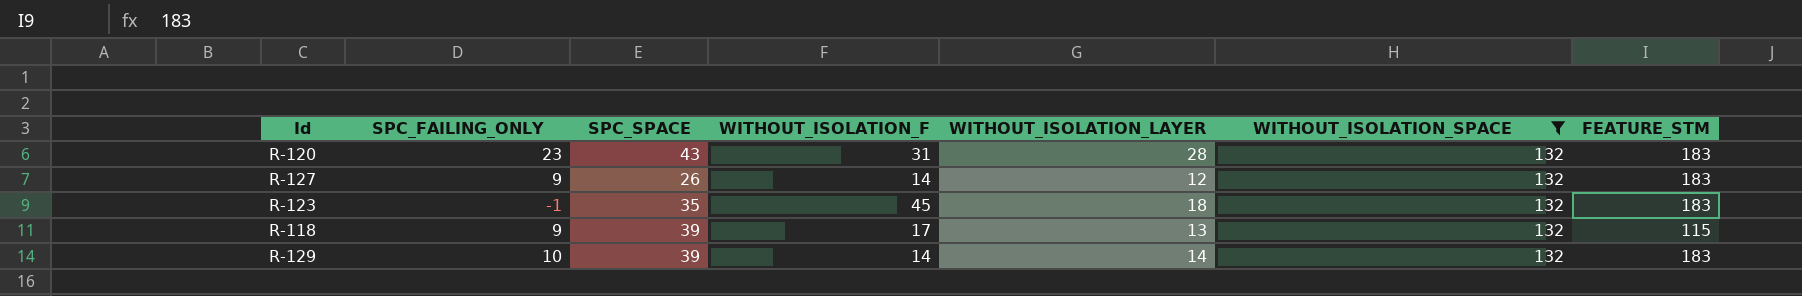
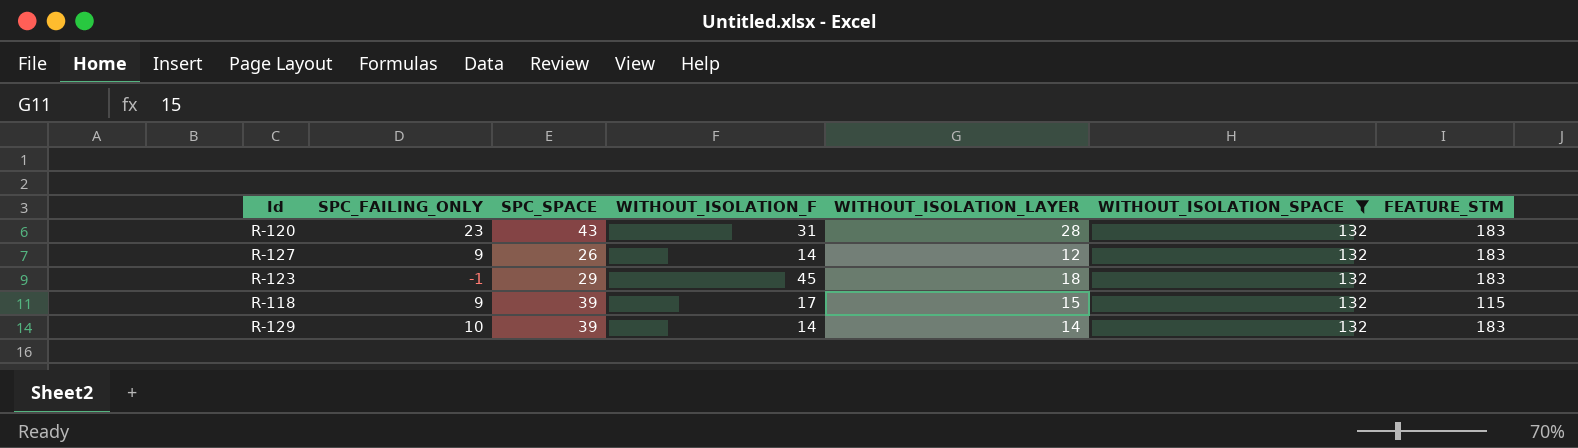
R-123 | SPC_SPACE: 35 -> 29
R-118 | WITHOUT_ISOLATION_LAYER: 13 -> 15

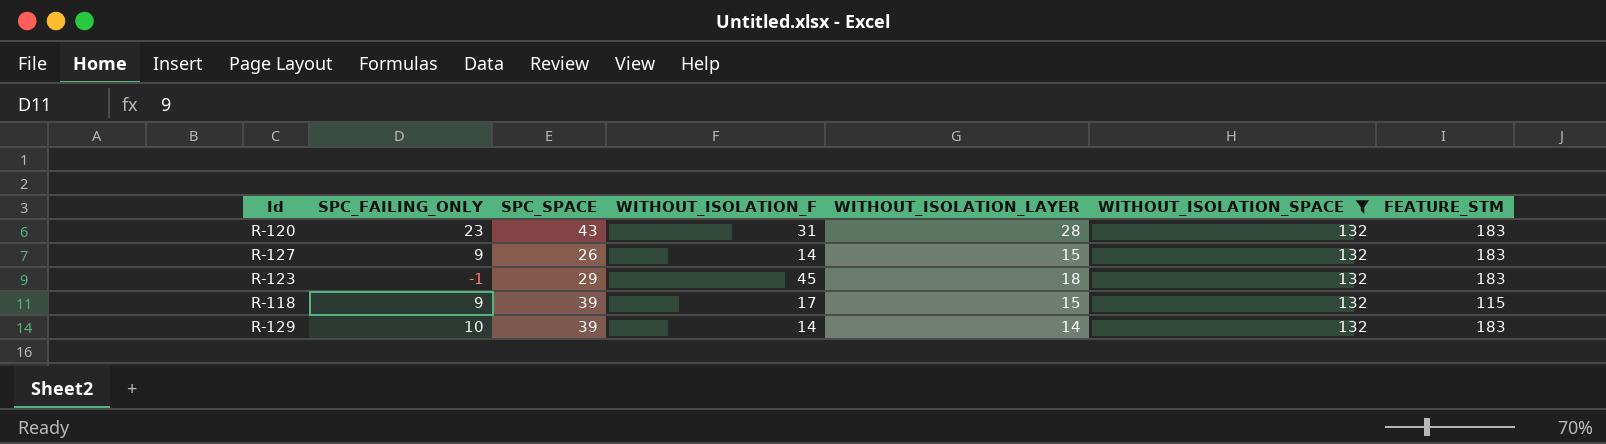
R-127 | WITHOUT_ISOLATION_LAYER: 12 -> 15

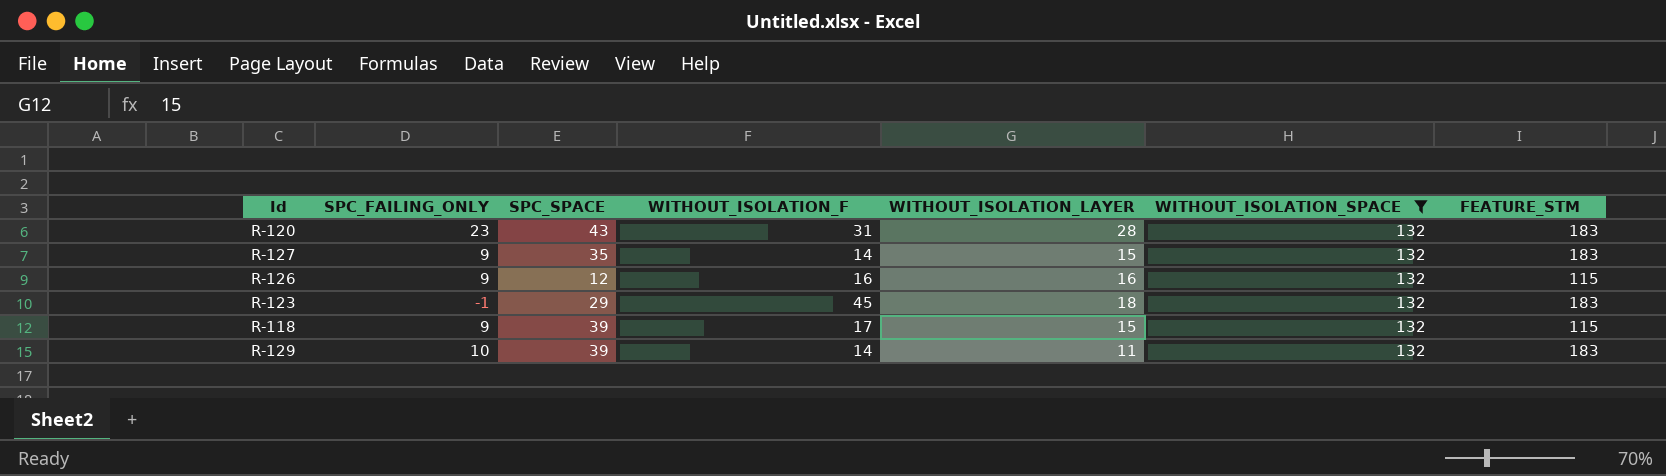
R-127 | SPC_SPACE: 26 -> 35
row R-126: none -> 9 | 12 | 16 | 16 | 132 | 115
R-129 | WITHOUT_ISOLATION_LAYER: 14 -> 11

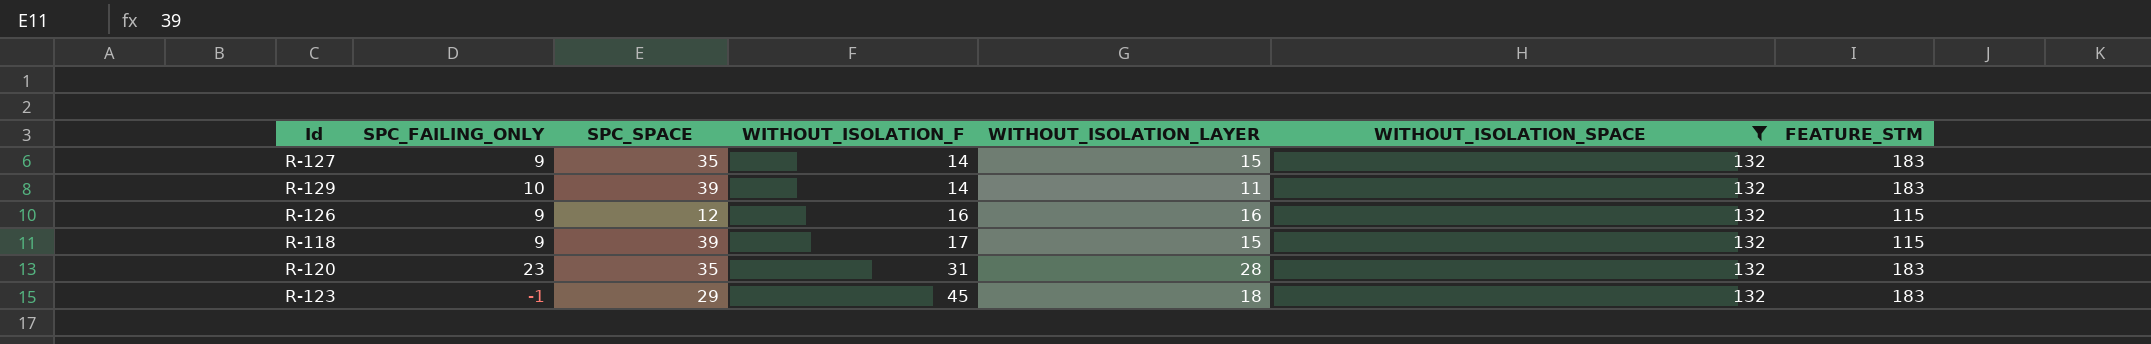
row order: none -> WITHOUT_ISOLATION_F ascending
R-120 | SPC_SPACE: 43 -> 35

